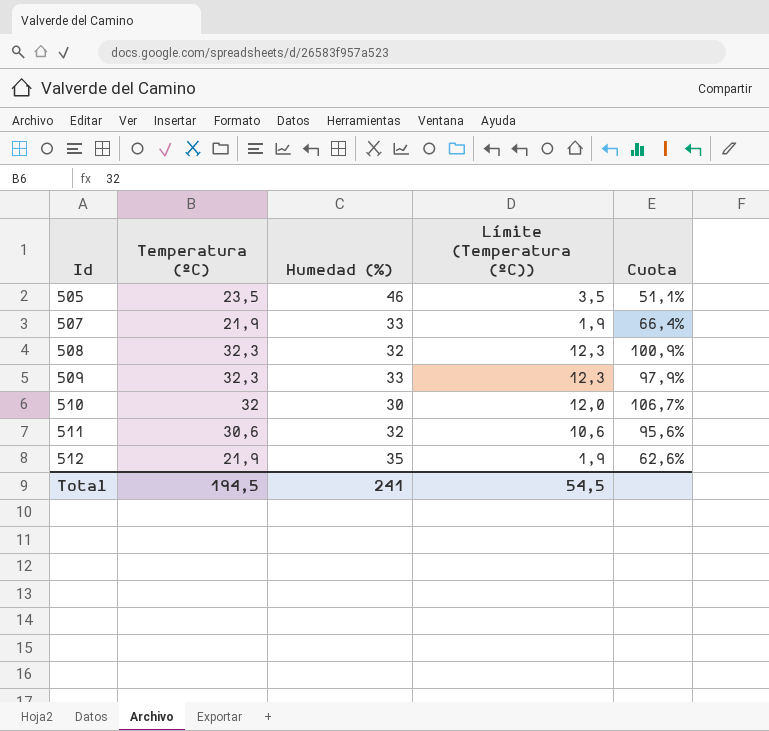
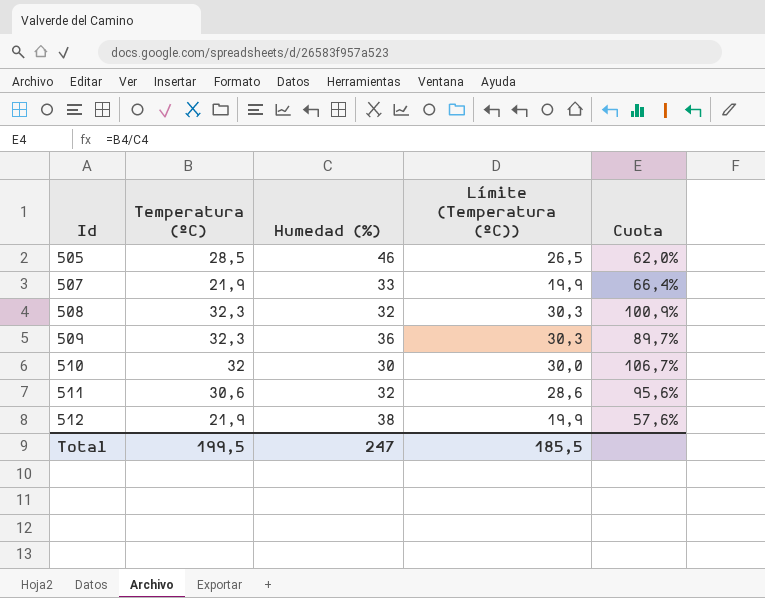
column Límite (Temperatura (ºC)) | formula: [Temperatura (ºC)] - 20 -> [Temperatura (ºC)] - 2
505 | Temperatura (ºC): 23,5 -> 28,5
505 | Cuota: 51,1% -> 62,0%
509 | Humedad (%): 33 -> 36
509 | Cuota: 97,9% -> 89,7%
512 | Humedad (%): 35 -> 38
512 | Cuota: 62,6% -> 57,6%
Total | Temperatura (ºC): 194,5 -> 199,5
Total | Humedad (%): 241 -> 247
Total | Límite (Temperatura (ºC)): 54,5 -> 185,5

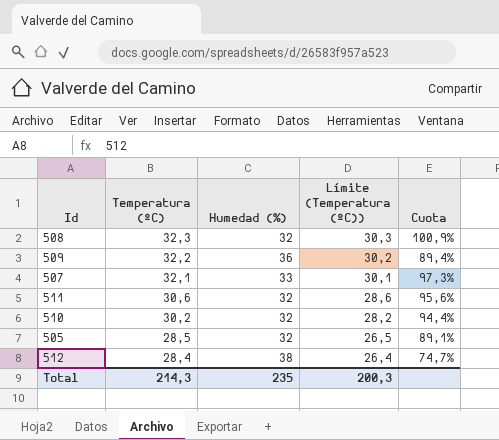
row order: Id ascending -> Temperatura (ºC) descending
509 | Temperatura (ºC): 32,3 -> 32,2
509 | Límite (Temperatura (ºC)): 30,3 -> 30,2
509 | Cuota: 89,7% -> 89,4%
507 | Temperatura (ºC): 21,9 -> 32,1
507 | Límite (Temperatura (ºC)): 19,9 -> 30,1
507 | Cuota: 66,4% -> 97,3%
510 | Temperatura (ºC): 32 -> 30,2
510 | Humedad (%): 30 -> 32
510 | Límite (Temperatura (ºC)): 30,0 -> 28,2
510 | Cuota: 106,7% -> 94,4%
505 | Humedad (%): 46 -> 32
505 | Cuota: 62,0% -> 89,1%
512 | Temperatura (ºC): 21,9 -> 28,4
512 | Límite (Temperatura (ºC)): 19,9 -> 26,4
512 | Cuota: 57,6% -> 74,7%
Total | Temperatura (ºC): 199,5 -> 214,3
Total | Humedad (%): 247 -> 235
Total | Límite (Temperatura (ºC)): 185,5 -> 200,3

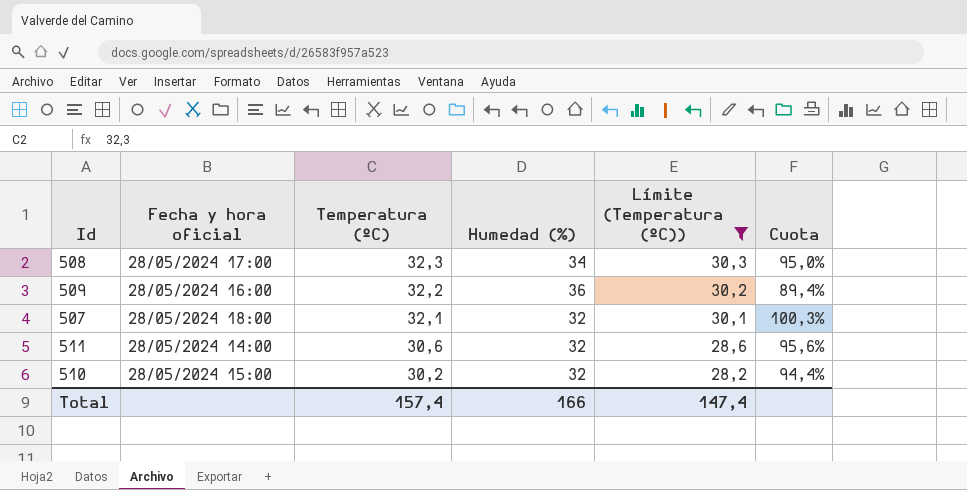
filter: none -> Límite (Temperatura (ºC)) >= 28,2
column Fecha y hora oficial | position: none -> 2
508 | Humedad (%): 32 -> 34
508 | Cuota: 100,9% -> 95,0%
507 | Humedad (%): 33 -> 32
507 | Cuota: 97,3% -> 100,3%
Total | Temperatura (ºC): 214,3 -> 157,4
Total | Humedad (%): 235 -> 166
Total | Límite (Temperatura (ºC)): 200,3 -> 147,4

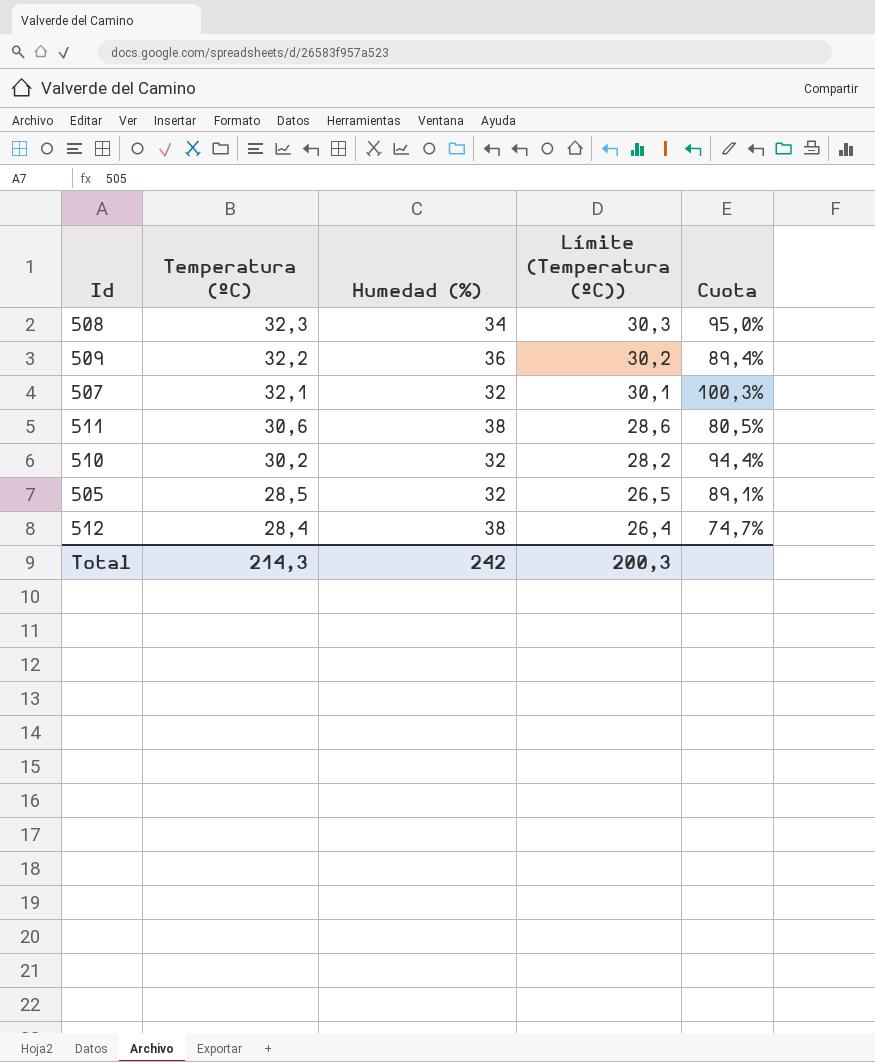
filter: Límite (Temperatura (ºC)) >= 28,2 -> none
column Fecha y hora oficial | position: 2 -> none
511 | Humedad (%): 32 -> 38
511 | Cuota: 95,6% -> 80,5%
Total | Temperatura (ºC): 157,4 -> 214,3
Total | Humedad (%): 166 -> 242
Total | Límite (Temperatura (ºC)): 147,4 -> 200,3

